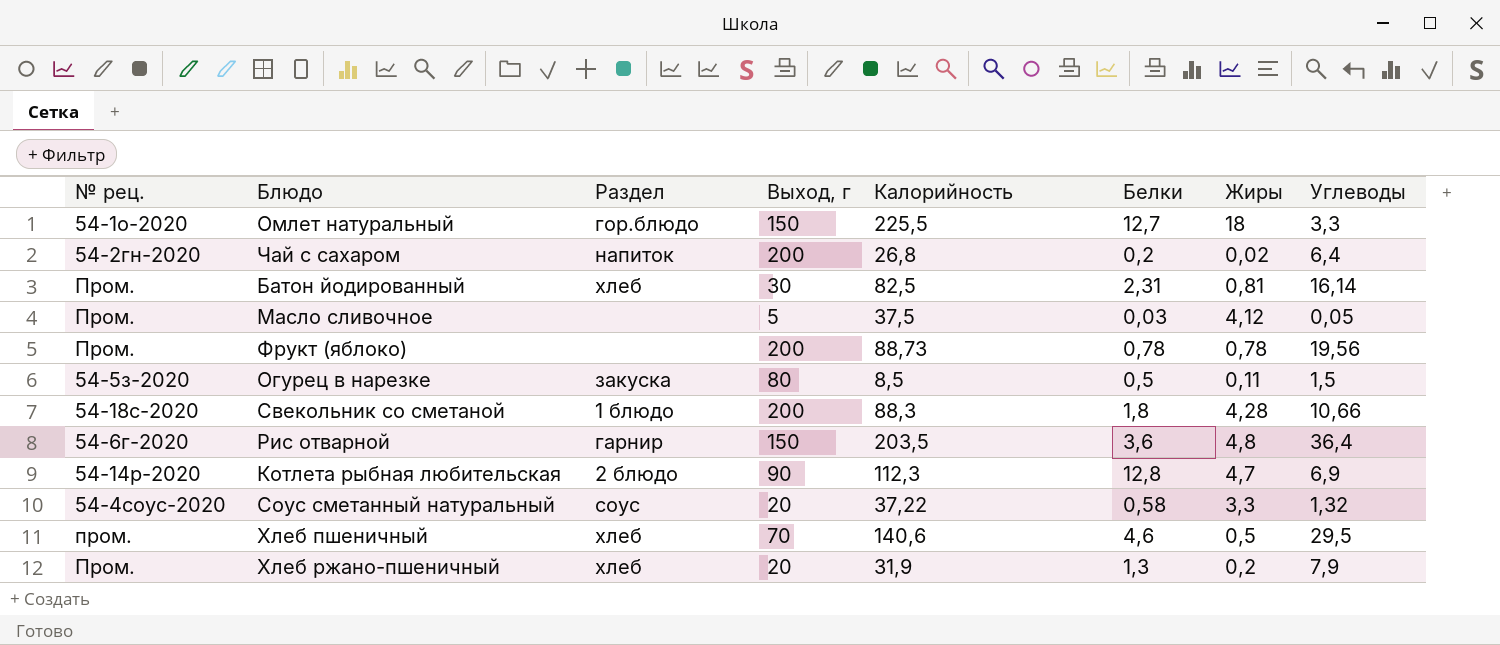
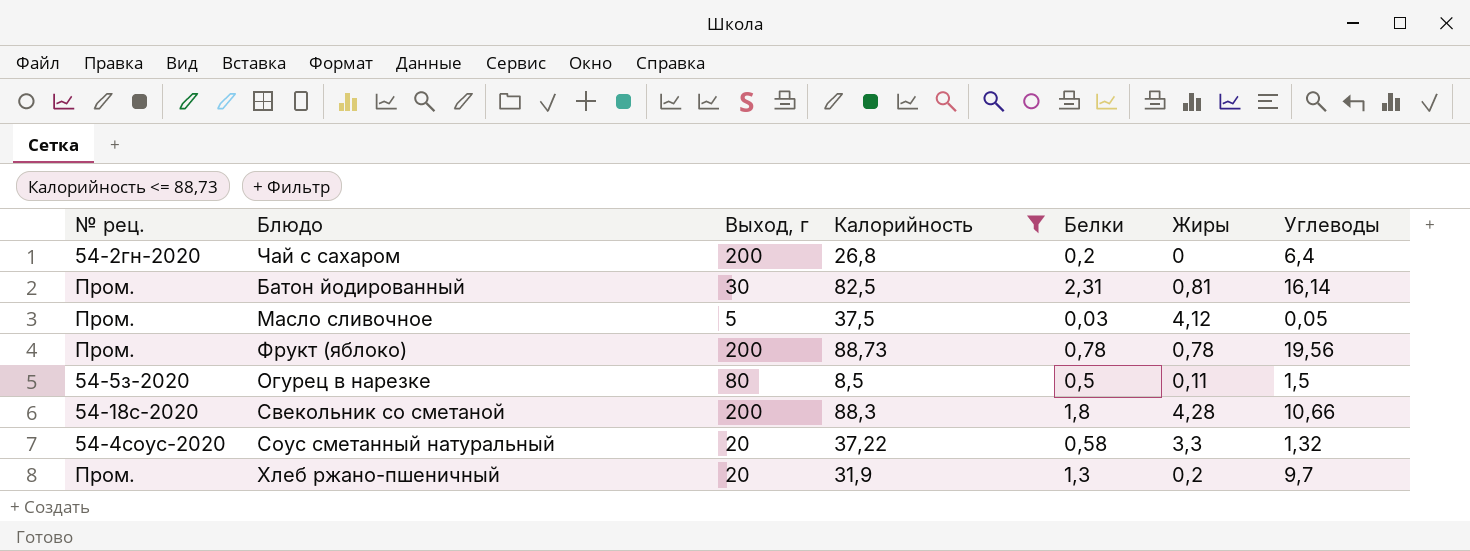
filter: none -> Калорийность <= 88,73
column Раздел | position: 3 -> none
Чай с сахаром | Жиры: 0,02 -> 0
Хлеб ржано-пшеничный | Углеводы: 7,9 -> 9,7

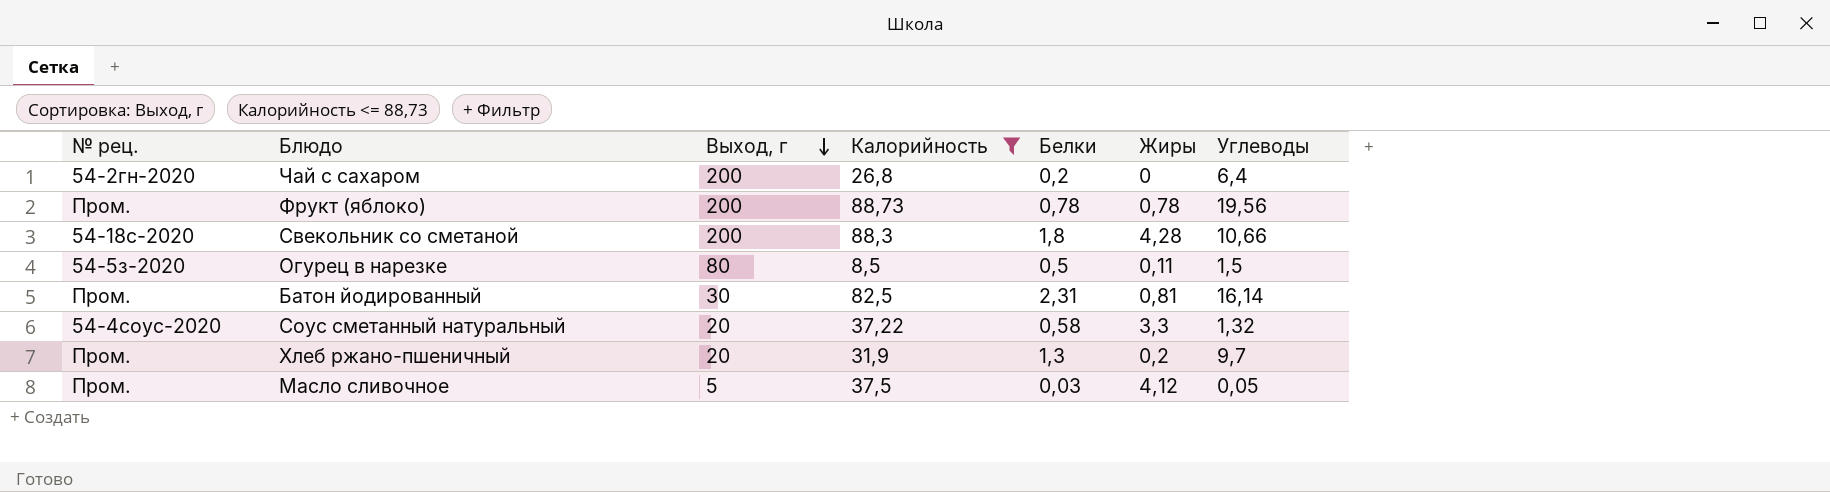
row order: none -> Выход, г descending

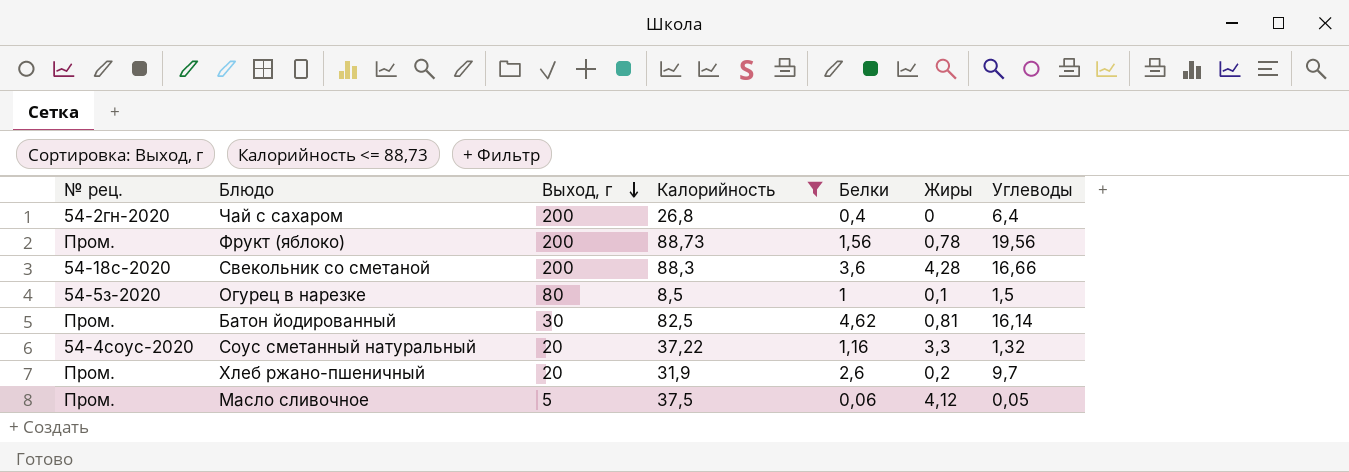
Чай с сахаром | Белки: 0,2 -> 0,4
Фрукт (яблоко) | Белки: 0,78 -> 1,56
Свекольник со сметаной | Белки: 1,8 -> 3,6
Свекольник со сметаной | Углеводы: 10,66 -> 16,66
Огурец в нарезке | Белки: 0,5 -> 1
Огурец в нарезке | Жиры: 0,11 -> 0,1
Батон йодированный | Белки: 2,31 -> 4,62
Соус сметанный натуральный | Белки: 0,58 -> 1,16
Хлеб ржано-пшеничный | Белки: 1,3 -> 2,6
Масло сливочное | Белки: 0,03 -> 0,06

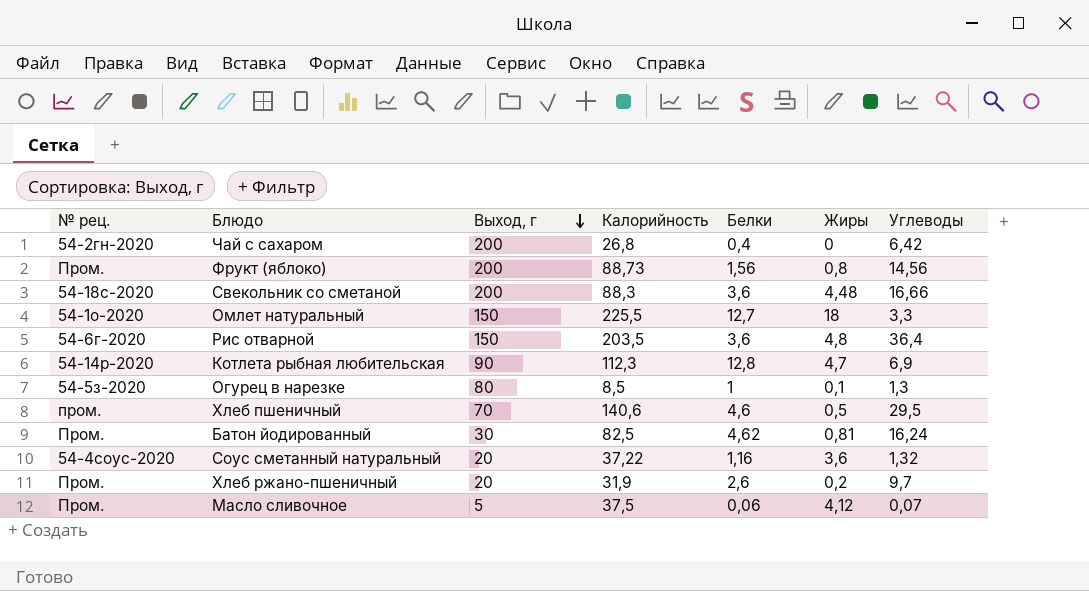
filter: Калорийность <= 88,73 -> none
Чай с сахаром | Углеводы: 6,4 -> 6,42
Фрукт (яблоко) | Жиры: 0,78 -> 0,8
Фрукт (яблоко) | Углеводы: 19,56 -> 14,56
Свекольник со сметаной | Жиры: 4,28 -> 4,48
Огурец в нарезке | Углеводы: 1,5 -> 1,3
Батон йодированный | Углеводы: 16,14 -> 16,24
Соус сметанный натуральный | Жиры: 3,3 -> 3,6
Масло сливочное | Углеводы: 0,05 -> 0,07

